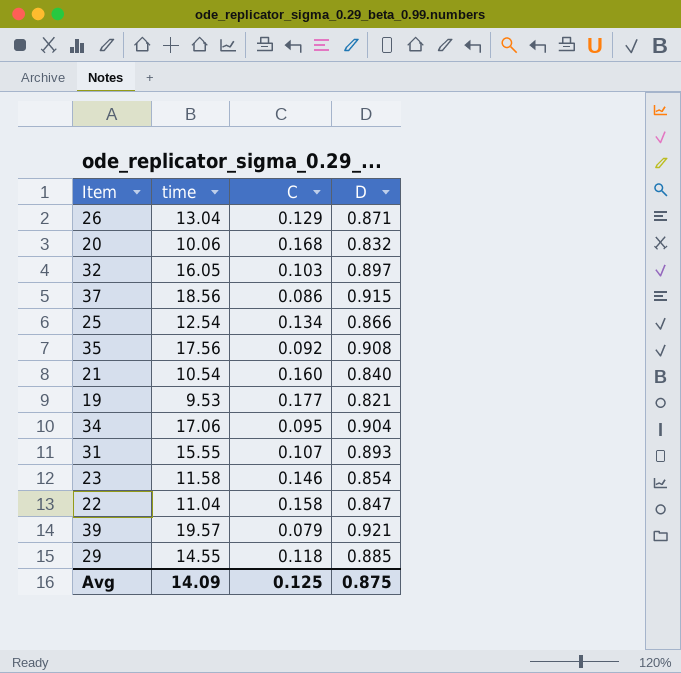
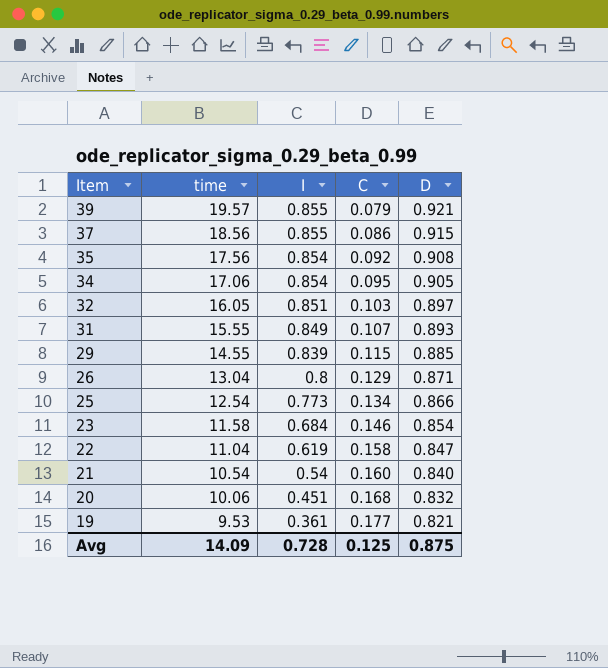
row order: none -> Item descending
column I | position: none -> 3
34 | D: 0.904 -> 0.905
29 | C: 0.118 -> 0.115

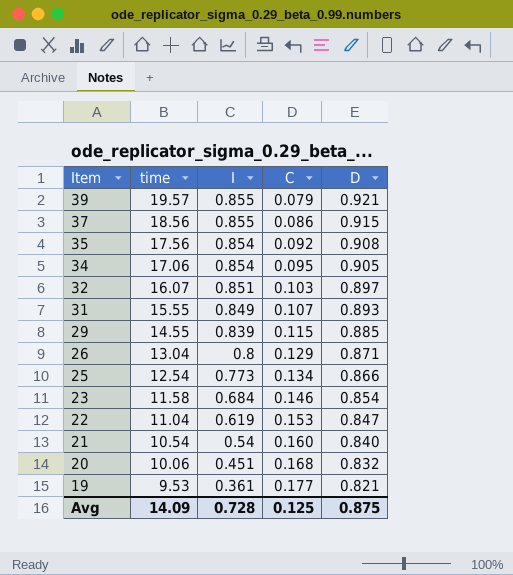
32 | time: 16.05 -> 16.07
22 | C: 0.158 -> 0.153

